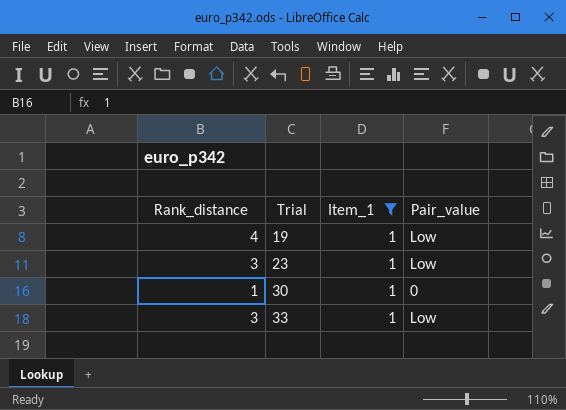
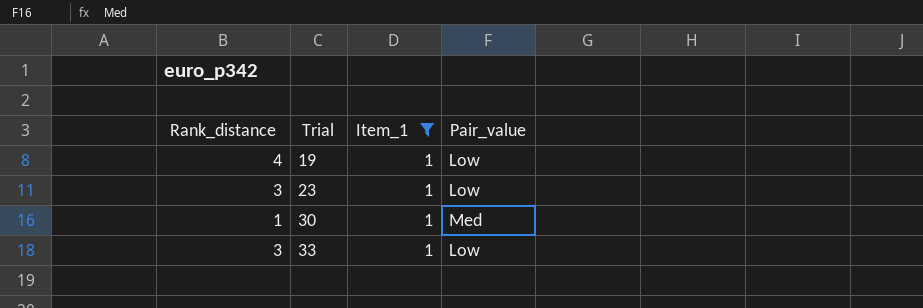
30 | Pair_value: 0 -> Med

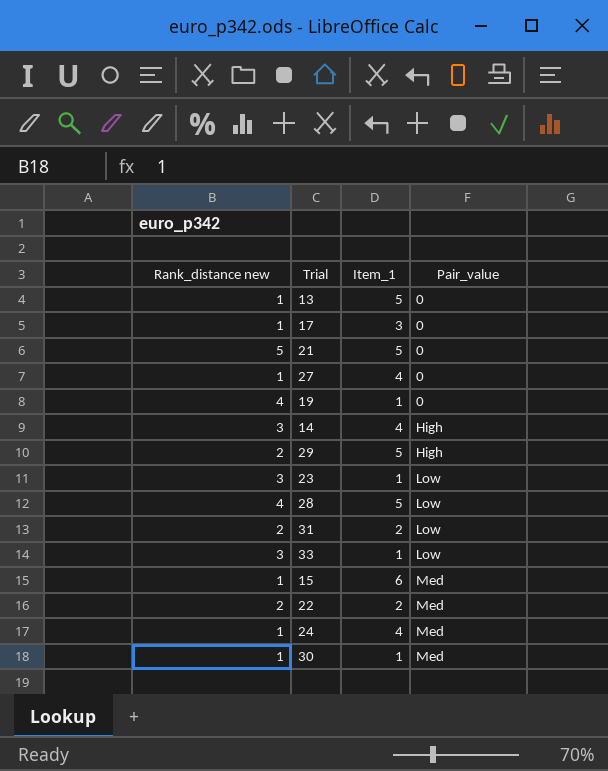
filter: Item_1 = 1 -> none
row order: Trial ascending -> Pair_value ascending
column name: Rank_distance -> Rank_distance new
19 | Pair_value: Low -> 0

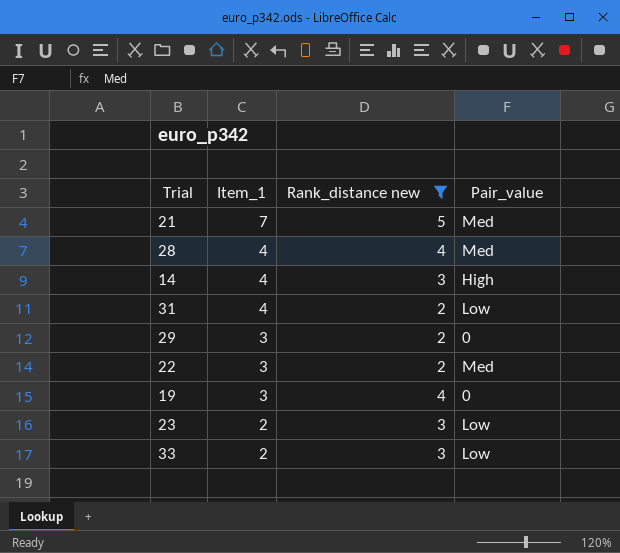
filter: none -> Rank_distance new != 1
row order: Pair_value ascending -> Item_1 descending
column Rank_distance new | position: 1 -> 3
21 | Item_1: 5 -> 7
21 | Pair_value: 0 -> Med
28 | Item_1: 5 -> 4
28 | Pair_value: Low -> Med
31 | Item_1: 2 -> 4
29 | Item_1: 5 -> 3
29 | Pair_value: High -> 0
22 | Item_1: 2 -> 3
19 | Item_1: 1 -> 3
23 | Item_1: 1 -> 2
33 | Item_1: 1 -> 2

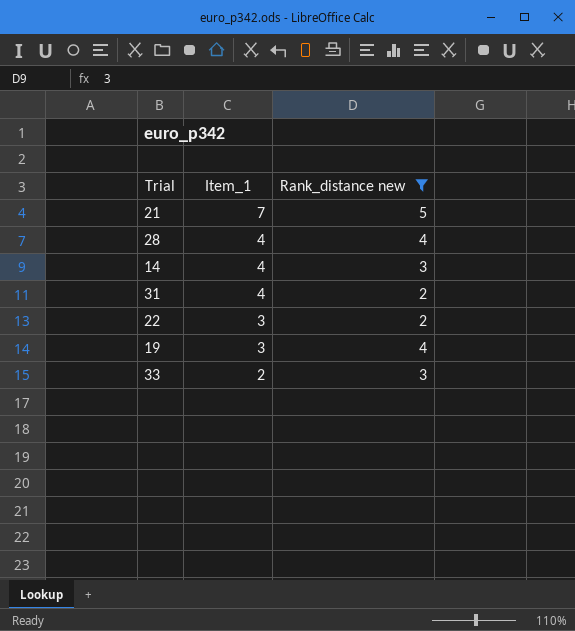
column Pair_value | position: 4 -> none
row 29: 3 | 2 | 0 -> none
row 23: 2 | 3 | Low -> none

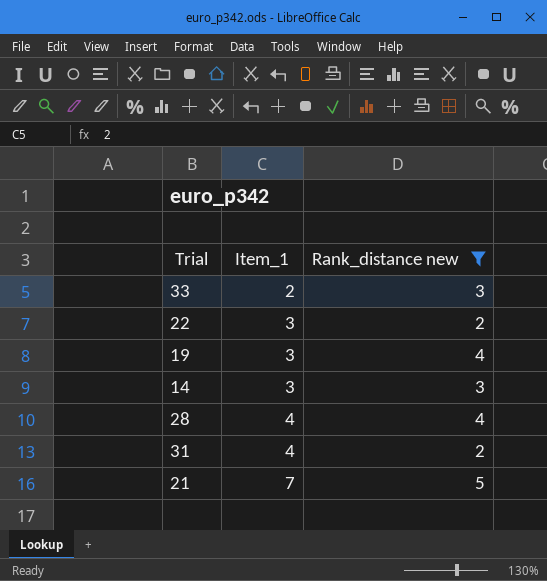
row order: Item_1 descending -> Item_1 ascending
14 | Item_1: 4 -> 3

